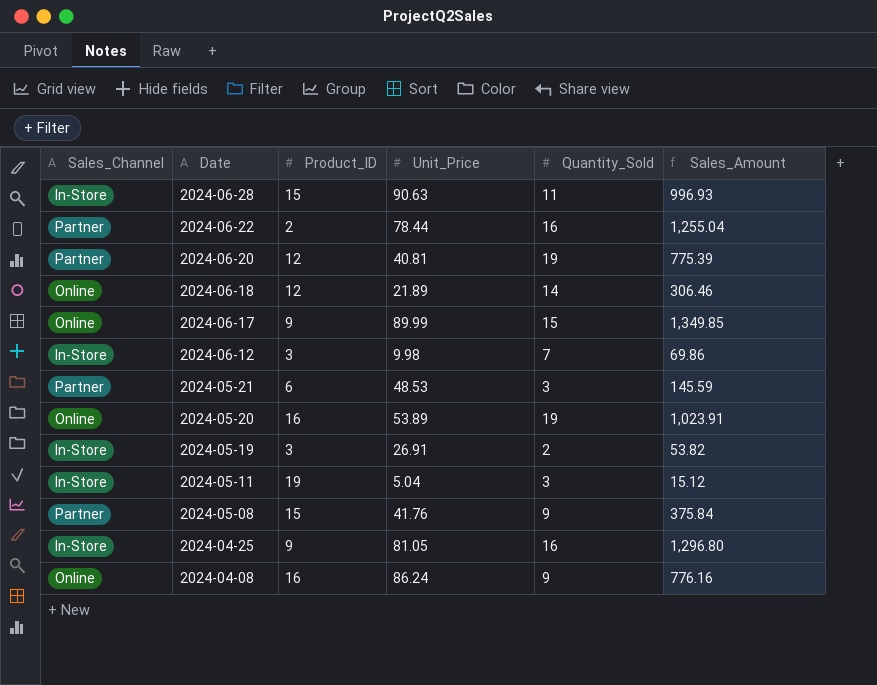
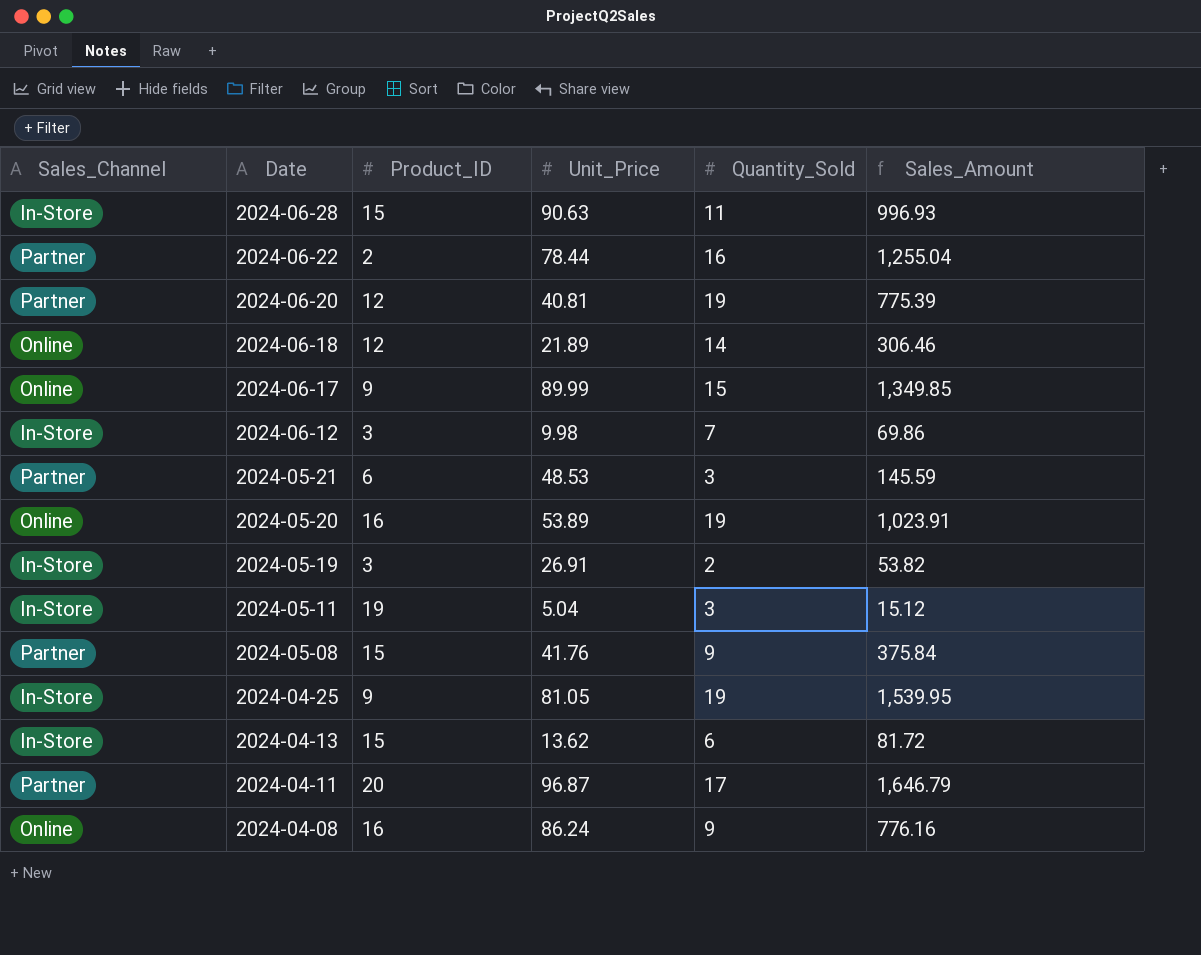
2024-04-25 | Quantity_Sold: 16 -> 19
2024-04-25 | Sales_Amount: 1,296.80 -> 1,539.95
row 2024-04-13: none -> In-Store | 15 | 13.62 | 6 | 81.72
row 2024-04-11: none -> Partner | 20 | 96.87 | 17 | 1,646.79

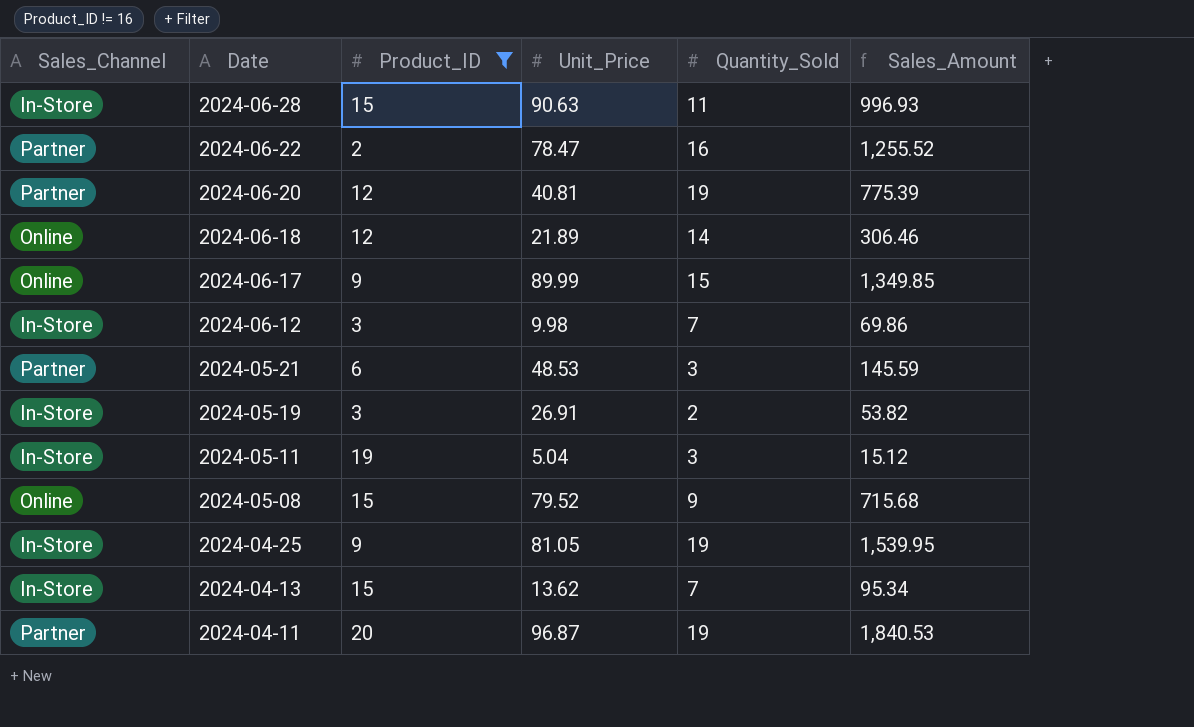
filter: none -> Product_ID != 16
2024-06-22 | Unit_Price: 78.44 -> 78.47
2024-06-22 | Sales_Amount: 1,255.04 -> 1,255.52
2024-05-08 | Sales_Channel: Partner -> Online
2024-05-08 | Unit_Price: 41.76 -> 79.52
2024-05-08 | Sales_Amount: 375.84 -> 715.68
2024-04-13 | Quantity_Sold: 6 -> 7
2024-04-13 | Sales_Amount: 81.72 -> 95.34
2024-04-11 | Quantity_Sold: 17 -> 19
2024-04-11 | Sales_Amount: 1,646.79 -> 1,840.53

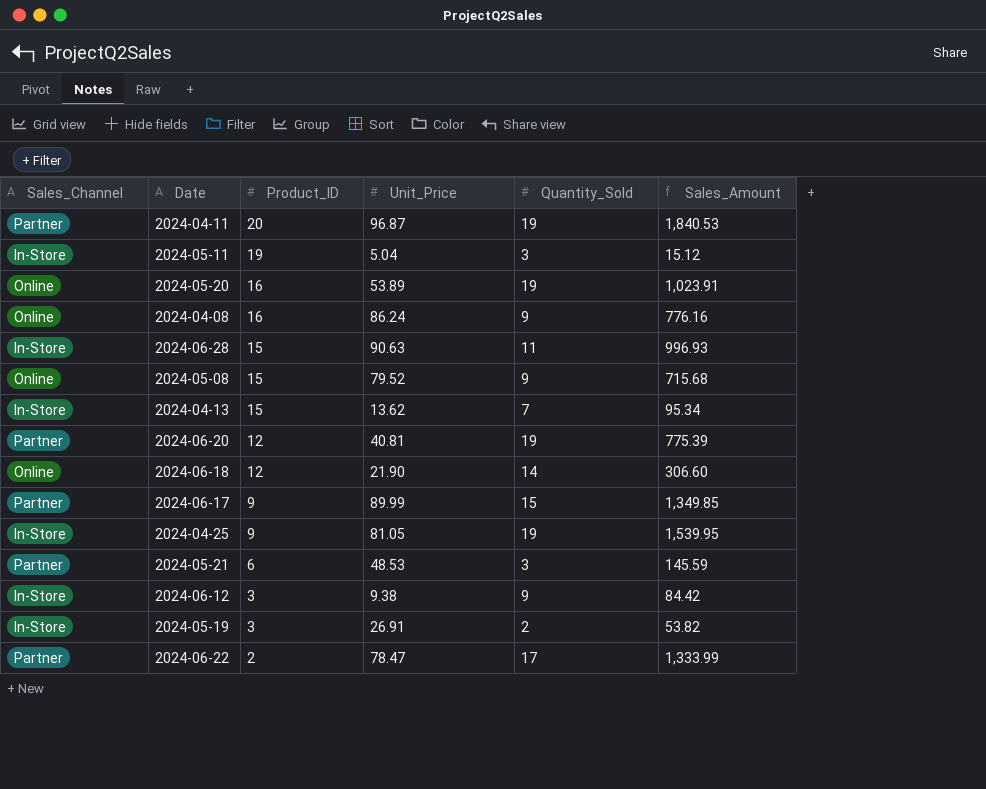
filter: Product_ID != 16 -> none
row order: Date descending -> Product_ID descending
2024-06-18 | Unit_Price: 21.89 -> 21.90
2024-06-18 | Sales_Amount: 306.46 -> 306.60
2024-06-17 | Sales_Channel: Online -> Partner
2024-06-12 | Unit_Price: 9.98 -> 9.38
2024-06-12 | Quantity_Sold: 7 -> 9
2024-06-12 | Sales_Amount: 69.86 -> 84.42
2024-06-22 | Quantity_Sold: 16 -> 17
2024-06-22 | Sales_Amount: 1,255.52 -> 1,333.99

